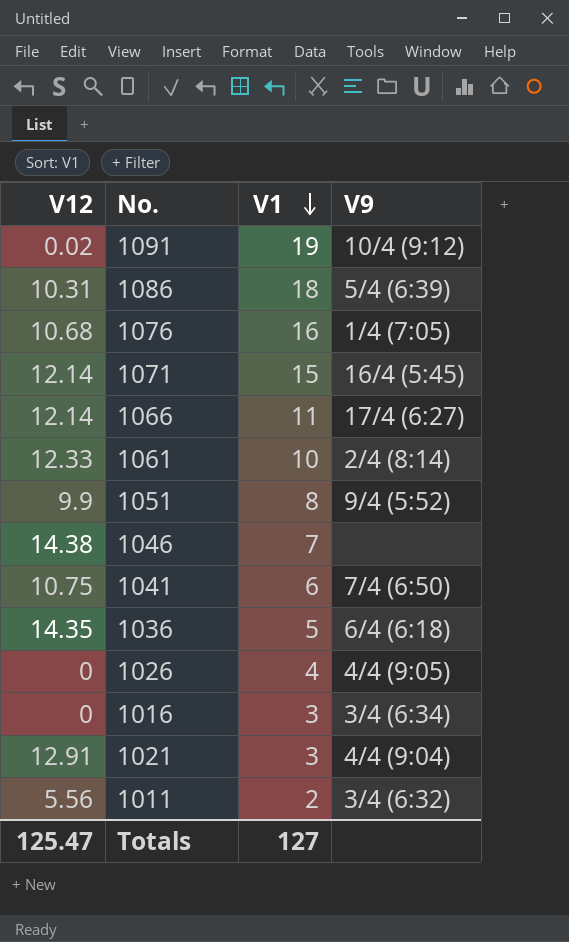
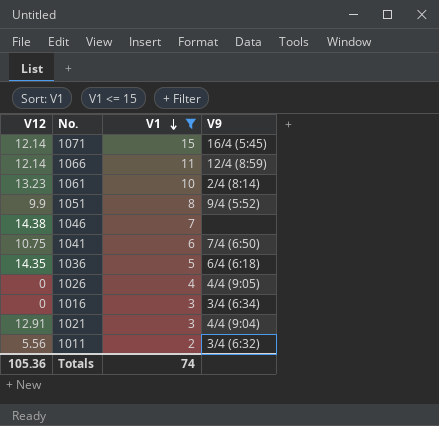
filter: none -> V1 <= 15
1066 | V9: 17/4 (6:27) -> 12/4 (8:59)
1061 | V12: 12.33 -> 13.23
Totals | V12: 125.47 -> 105.36
Totals | V1: 127 -> 74

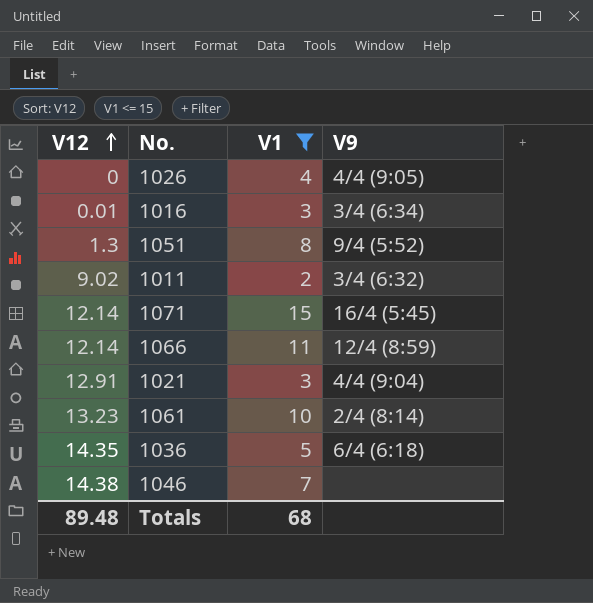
row order: V1 descending -> V12 ascending
row 1041: 10.75 | 6 | 7/4 (6:50) -> none
1016 | V12: 0 -> 0.01
1051 | V12: 9.9 -> 1.3
1011 | V12: 5.56 -> 9.02
Totals | V12: 105.36 -> 89.48
Totals | V1: 74 -> 68

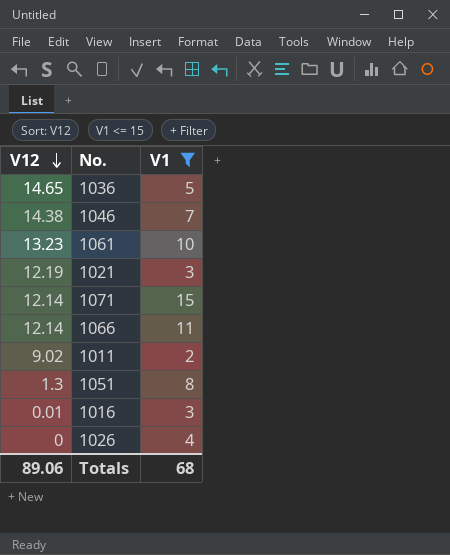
row order: V12 ascending -> V12 descending
column V9 | position: 4 -> none
1036 | V12: 14.35 -> 14.65
1021 | V12: 12.91 -> 12.19
Totals | V12: 89.48 -> 89.06

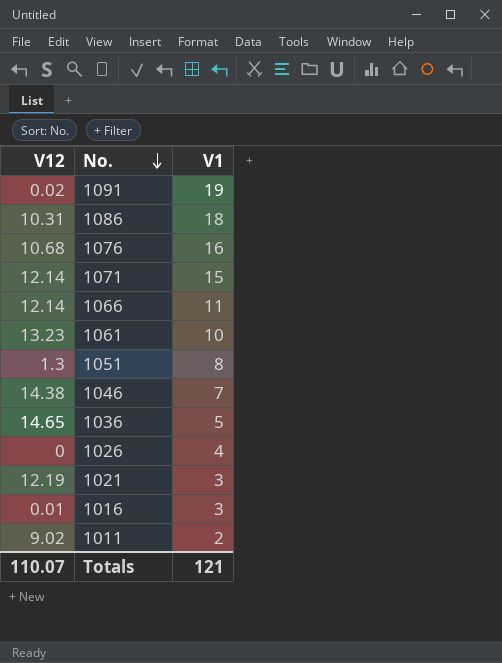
filter: V1 <= 15 -> none
row order: V12 descending -> No. descending
Totals | V12: 89.06 -> 110.07
Totals | V1: 68 -> 121

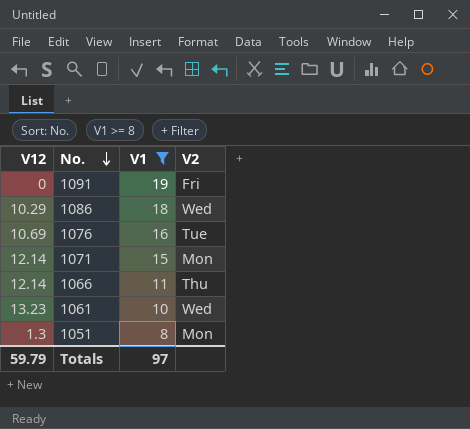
filter: none -> V1 >= 8
column V2 | position: none -> 4
1091 | V12: 0.02 -> 0
1086 | V12: 10.31 -> 10.29
1076 | V12: 10.68 -> 10.69
Totals | V12: 110.07 -> 59.79
Totals | V1: 121 -> 97

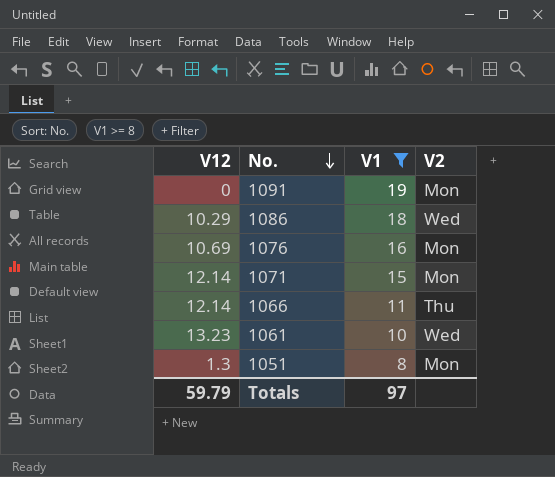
1091 | V2: Fri -> Mon
1076 | V2: Tue -> Mon

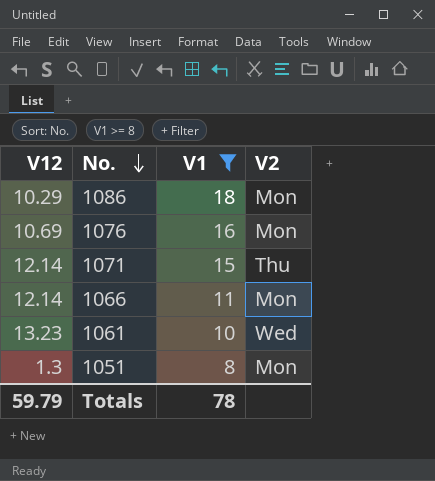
row 1091: 0 | 19 | Mon -> none
1086 | V2: Wed -> Mon
1071 | V2: Mon -> Thu
1066 | V2: Thu -> Mon
Totals | V1: 97 -> 78

